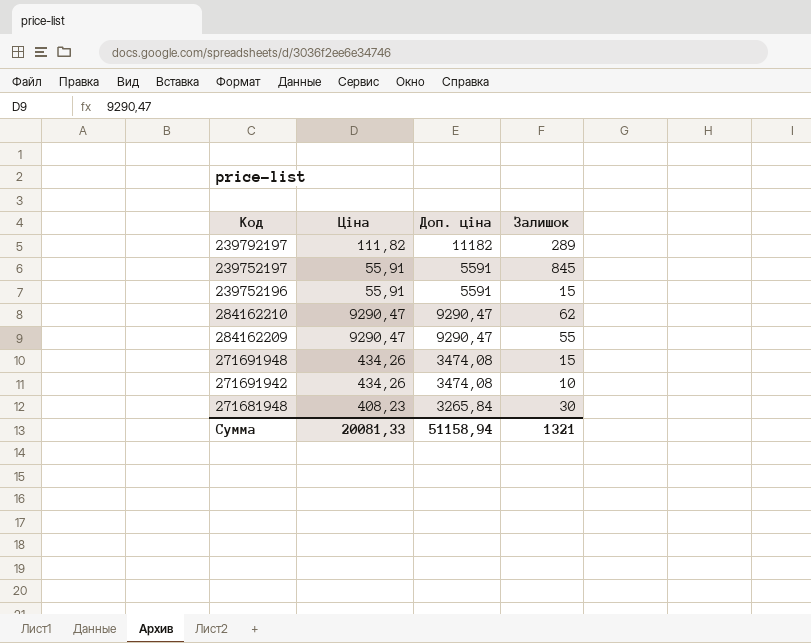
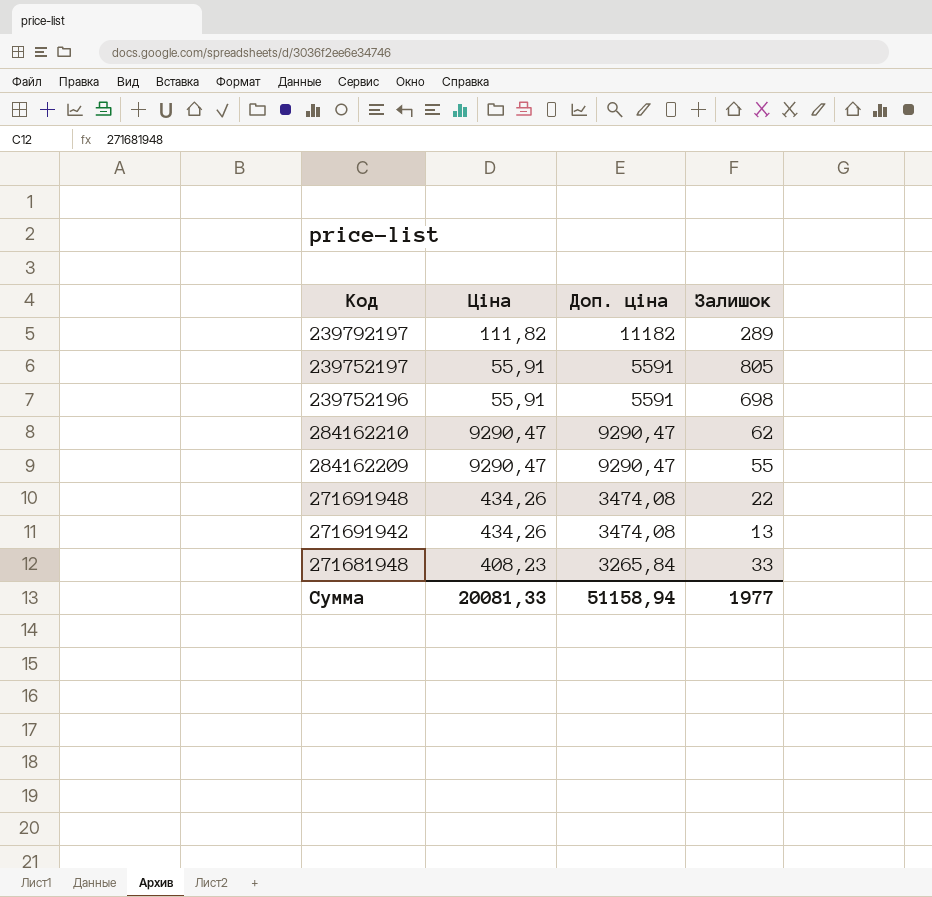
239752197 | Залишок: 845 -> 805
239752196 | Залишок: 15 -> 698
271691948 | Залишок: 15 -> 22
271691942 | Залишок: 10 -> 13
271681948 | Залишок: 30 -> 33
Сумма | Залишок: 1321 -> 1977

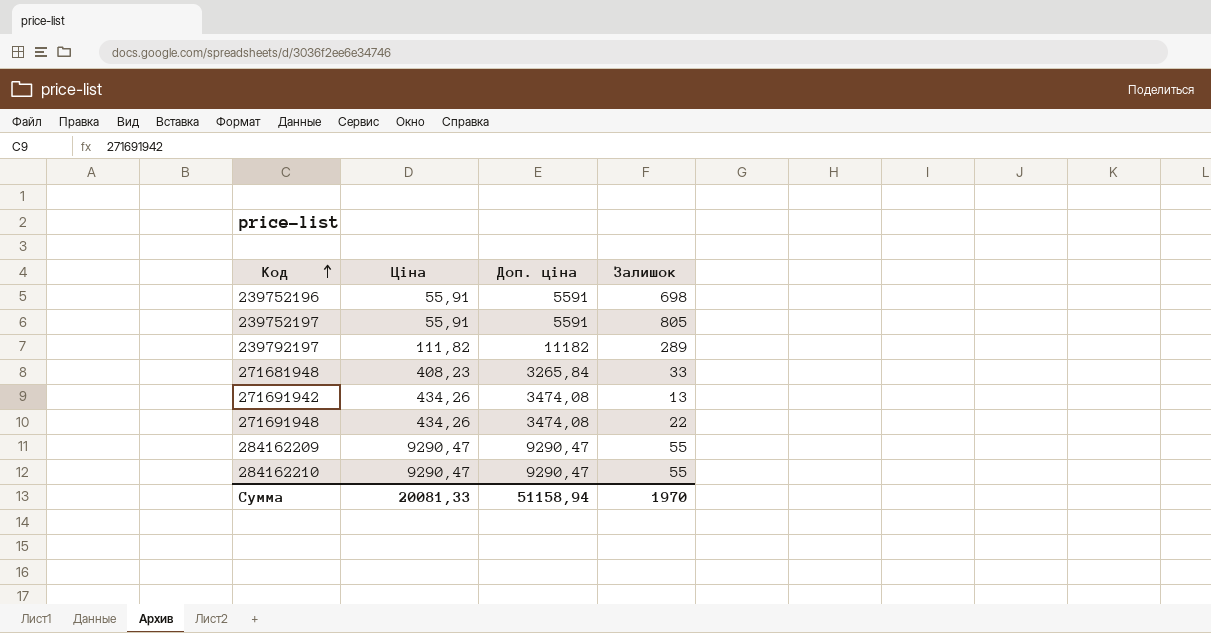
row order: none -> Код ascending
284162210 | Залишок: 62 -> 55
Сумма | Залишок: 1977 -> 1970

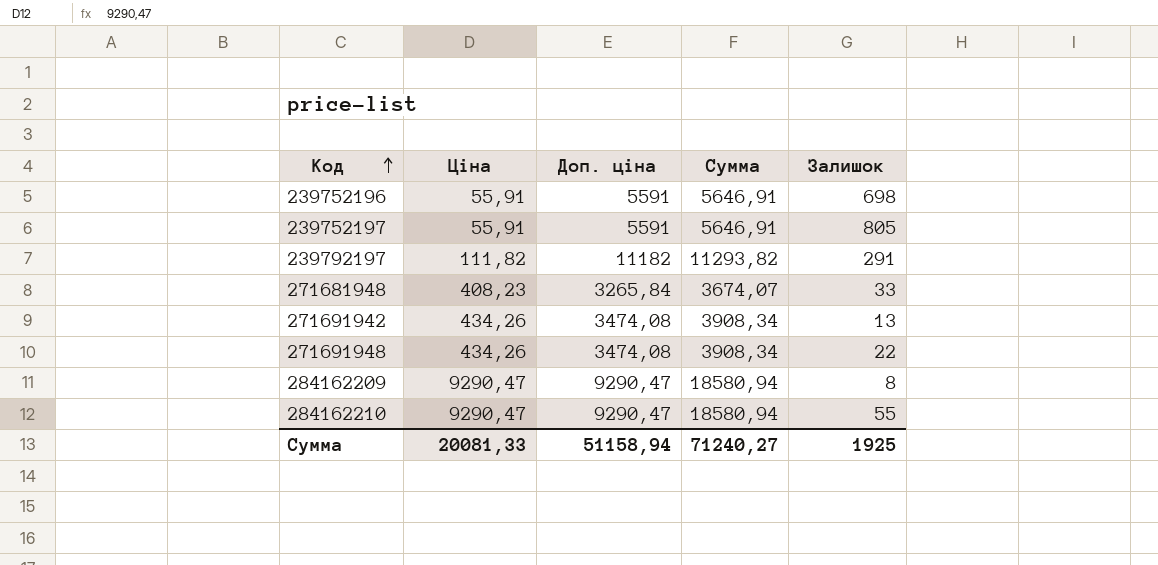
column Сумма | formula: none -> [Ціна] + [Доп. ціна]
239792197 | Залишок: 289 -> 291
284162209 | Залишок: 55 -> 8
Сумма | Залишок: 1970 -> 1925

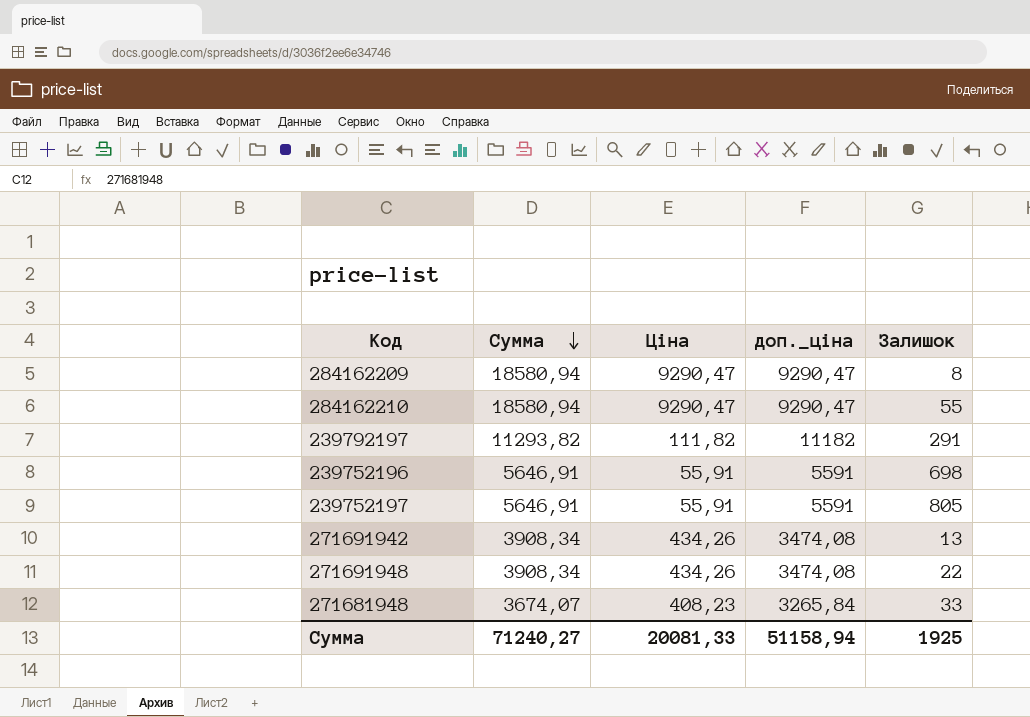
row order: Код ascending -> Сумма descending
column Сумма | position: 4 -> 2
column name: Доп. ціна -> доп._ціна

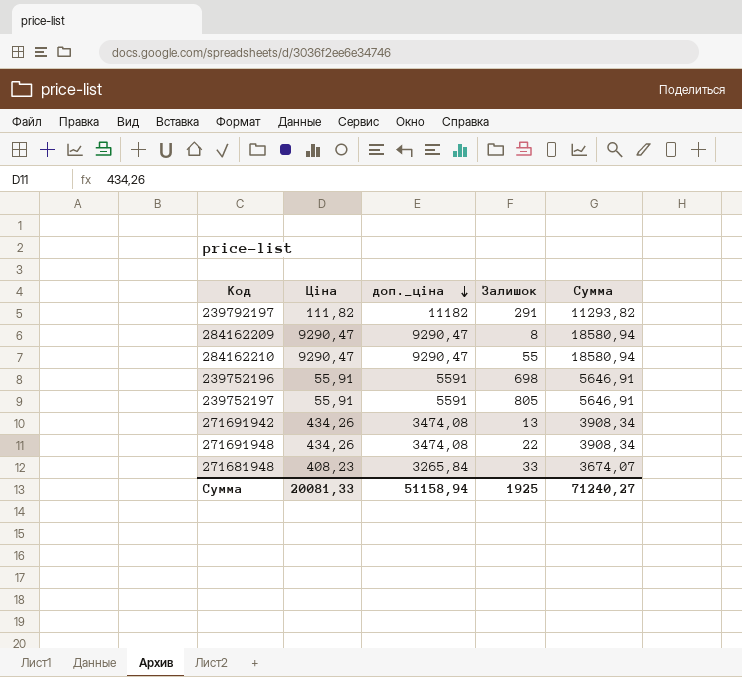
row order: Сумма descending -> доп._ціна descending
column Сумма | position: 2 -> 5

